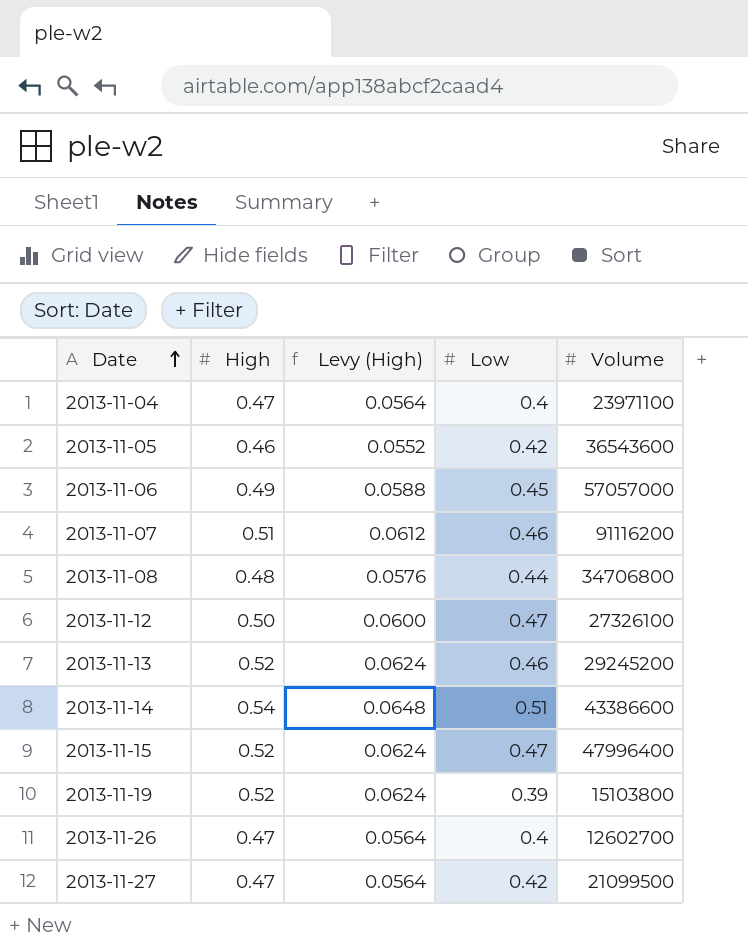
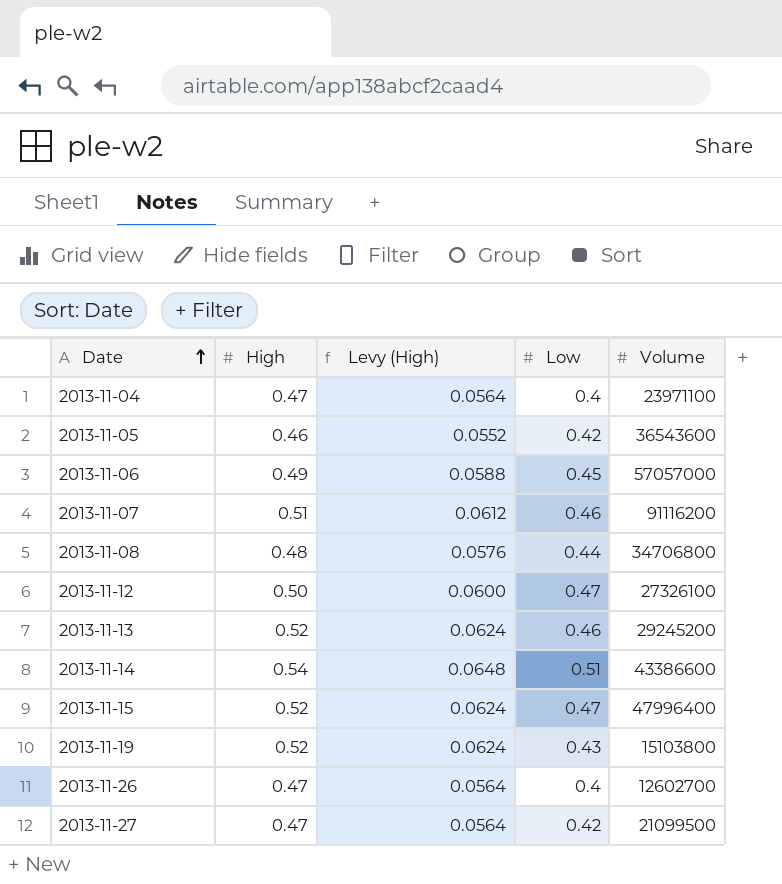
2013-11-19 | Low: 0.39 -> 0.43

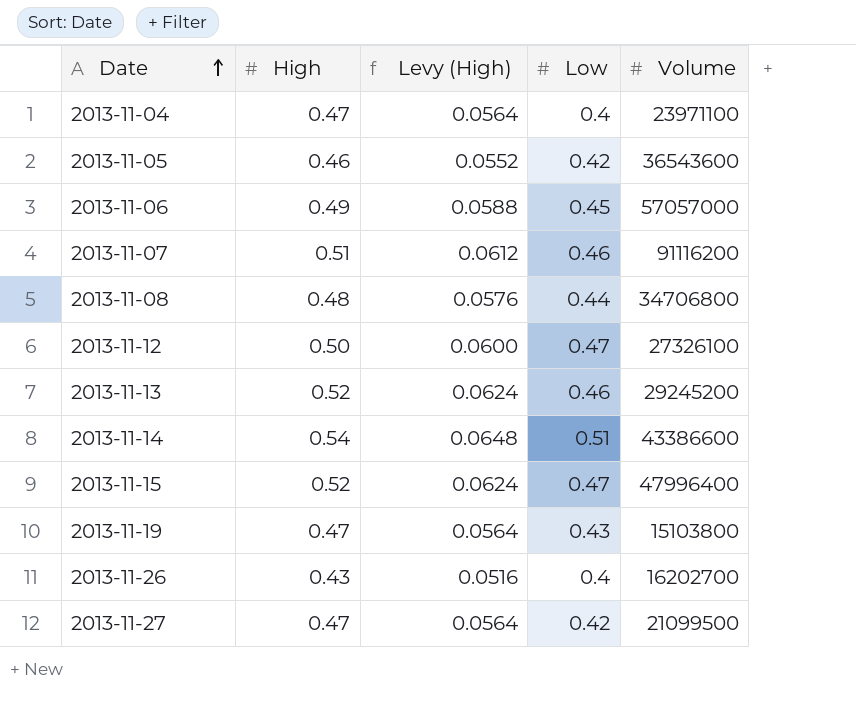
2013-11-19 | High: 0.52 -> 0.47
2013-11-19 | Levy (High): 0.0624 -> 0.0564
2013-11-26 | High: 0.47 -> 0.43
2013-11-26 | Levy (High): 0.0564 -> 0.0516
2013-11-26 | Volume: 12602700 -> 16202700

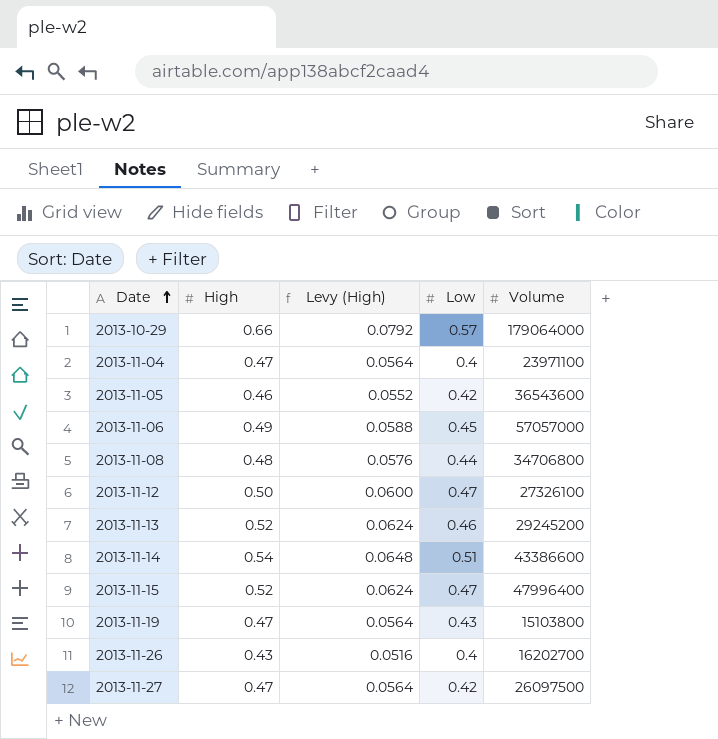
row 2013-11-07: 0.51 | 0.0612 | 0.46 | 91116200 -> none
row 2013-10-29: none -> 0.66 | 0.0792 | 0.57 | 179064000
2013-11-27 | Volume: 21099500 -> 26097500

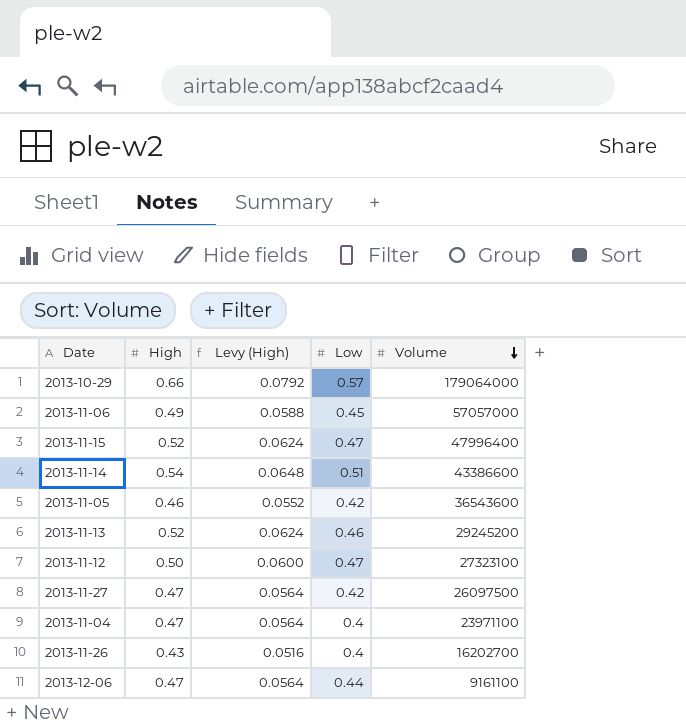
row order: Date ascending -> Volume descending
row 2013-11-08: 0.48 | 0.0576 | 0.44 | 34706800 -> none
row 2013-11-19: 0.47 | 0.0564 | 0.43 | 15103800 -> none
2013-11-12 | Volume: 27326100 -> 27323100
row 2013-12-06: none -> 0.47 | 0.0564 | 0.44 | 9161100

